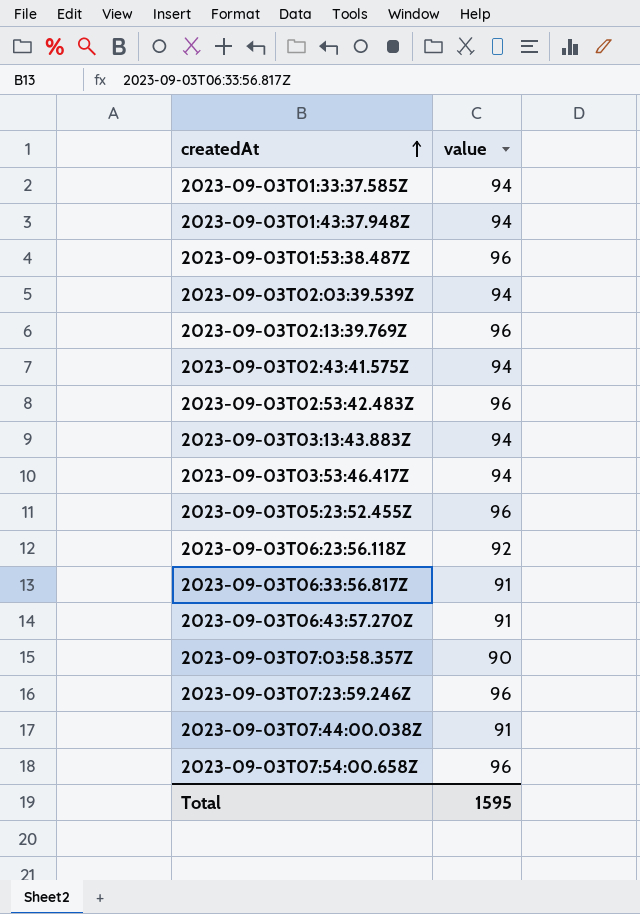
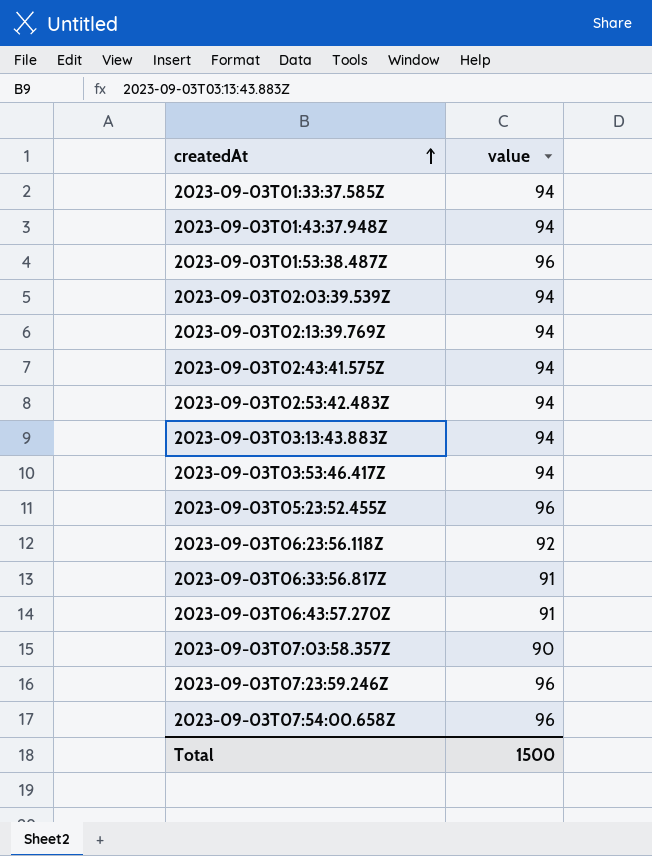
row 2023-09-03T07:44:00.038Z: 91 -> none
2023-09-03T02:13:39.769Z | value: 96 -> 94
2023-09-03T02:53:42.483Z | value: 96 -> 94
Total | value: 1595 -> 1500

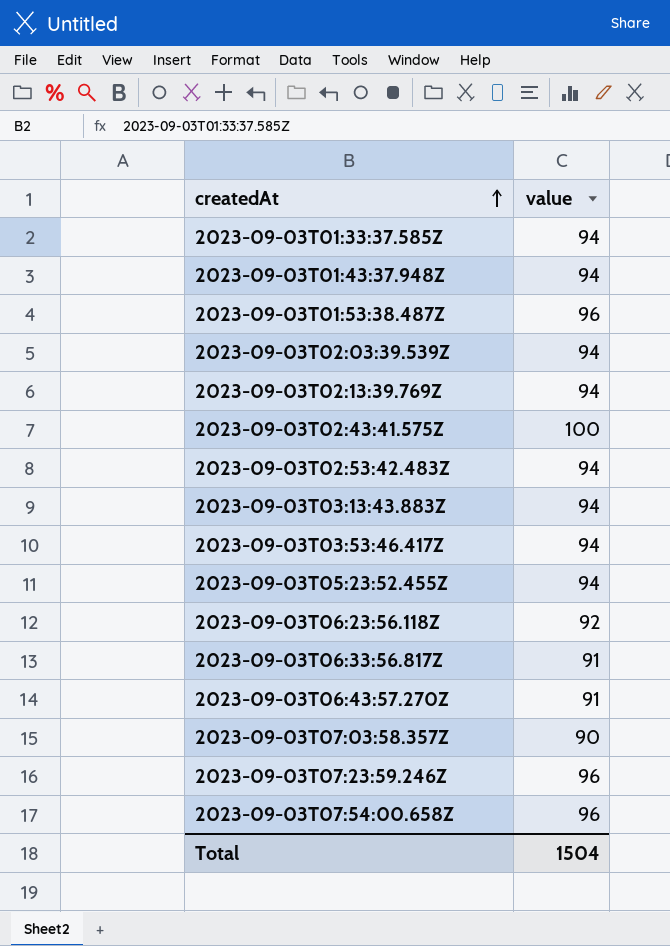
2023-09-03T02:43:41.575Z | value: 94 -> 100
2023-09-03T05:23:52.455Z | value: 96 -> 94
Total | value: 1500 -> 1504

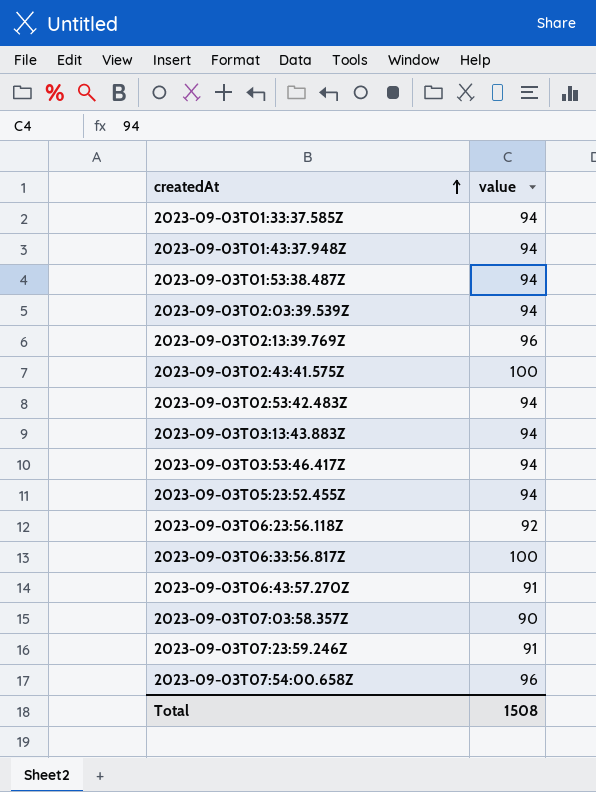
2023-09-03T01:53:38.487Z | value: 96 -> 94
2023-09-03T02:13:39.769Z | value: 94 -> 96
2023-09-03T06:33:56.817Z | value: 91 -> 100
2023-09-03T07:23:59.246Z | value: 96 -> 91
Total | value: 1504 -> 1508

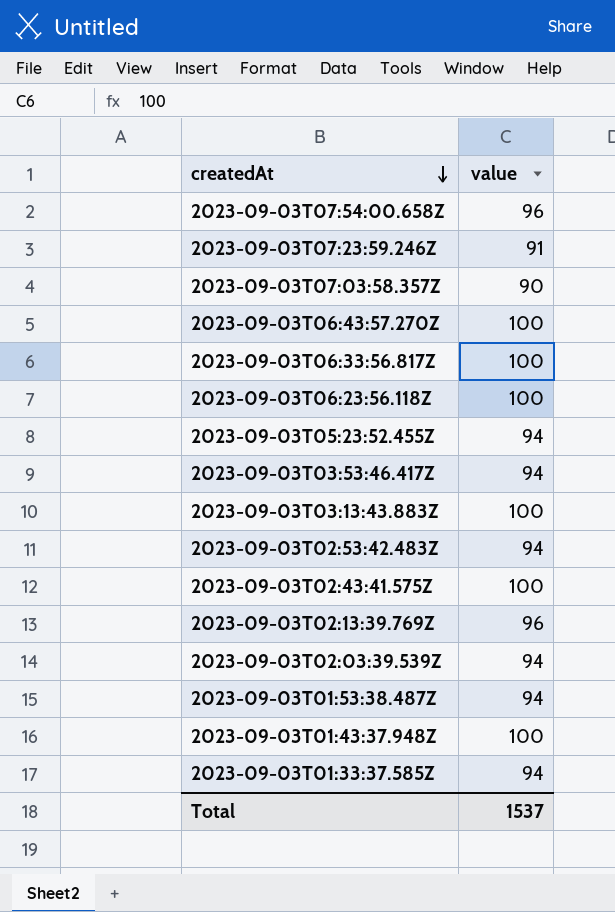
row order: createdAt ascending -> createdAt descending
2023-09-03T06:43:57.270Z | value: 91 -> 100
2023-09-03T06:23:56.118Z | value: 92 -> 100
2023-09-03T03:13:43.883Z | value: 94 -> 100
2023-09-03T01:43:37.948Z | value: 94 -> 100
Total | value: 1508 -> 1537

